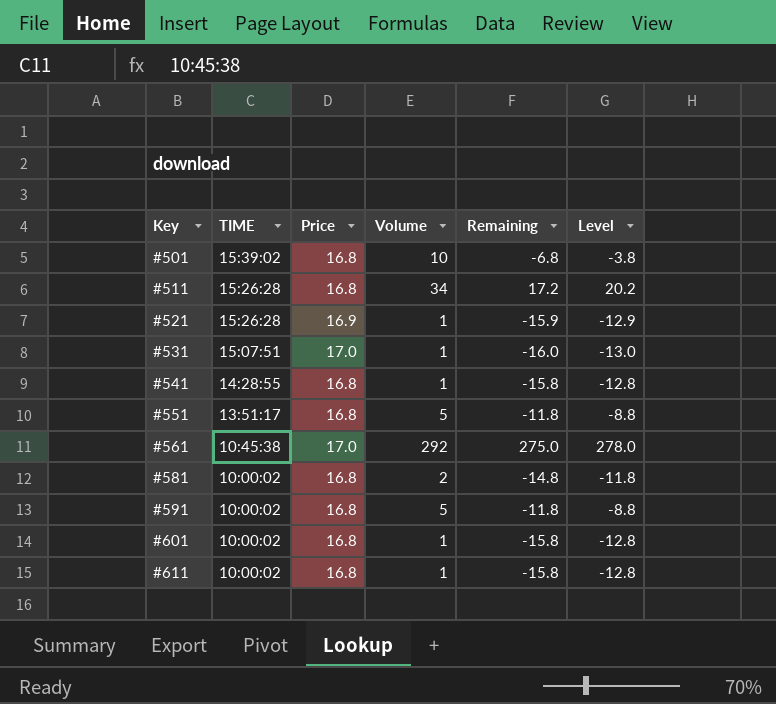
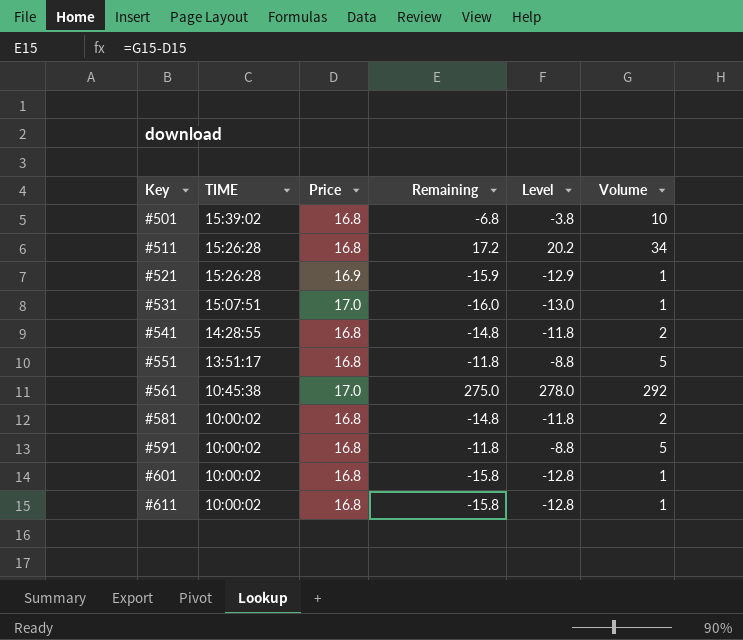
column Volume | position: 4 -> 6
#541 | Remaining: -15.8 -> -14.8
#541 | Level: -12.8 -> -11.8
#541 | Volume: 1 -> 2

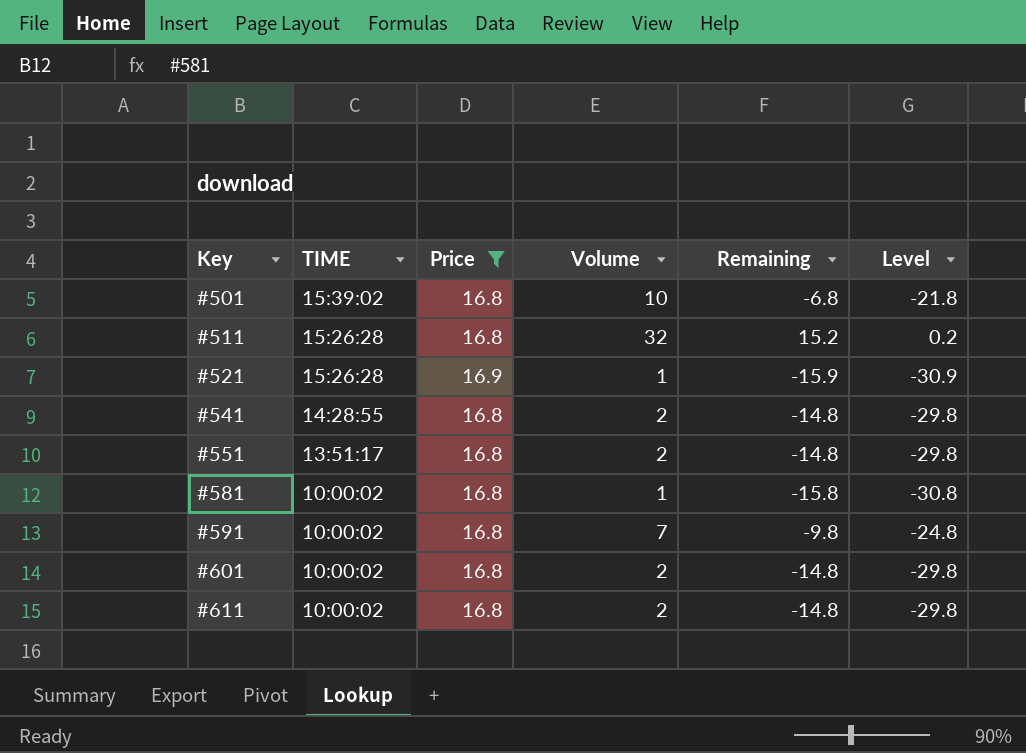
filter: none -> Price != 17.0
column Volume | position: 6 -> 4
column Level | formula: [Remaining] + 3 -> [Remaining] - 15
#511 | Volume: 34 -> 32
#511 | Remaining: 17.2 -> 15.2
#551 | Volume: 5 -> 2
#551 | Remaining: -11.8 -> -14.8
#581 | Volume: 2 -> 1
#581 | Remaining: -14.8 -> -15.8
#591 | Volume: 5 -> 7
#591 | Remaining: -11.8 -> -9.8
#601 | Volume: 1 -> 2
#601 | Remaining: -15.8 -> -14.8
#611 | Volume: 1 -> 2
#611 | Remaining: -15.8 -> -14.8

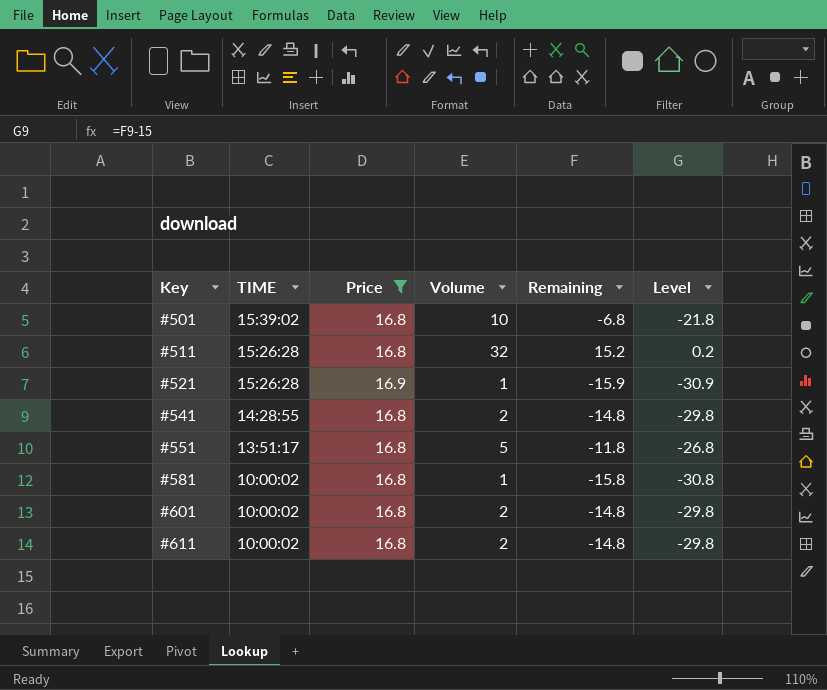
row #591: 10:00:02 | 16.8 | 7 | -9.8 | -24.8 -> none
#551 | Volume: 2 -> 5
#551 | Remaining: -14.8 -> -11.8
#551 | Level: -29.8 -> -26.8

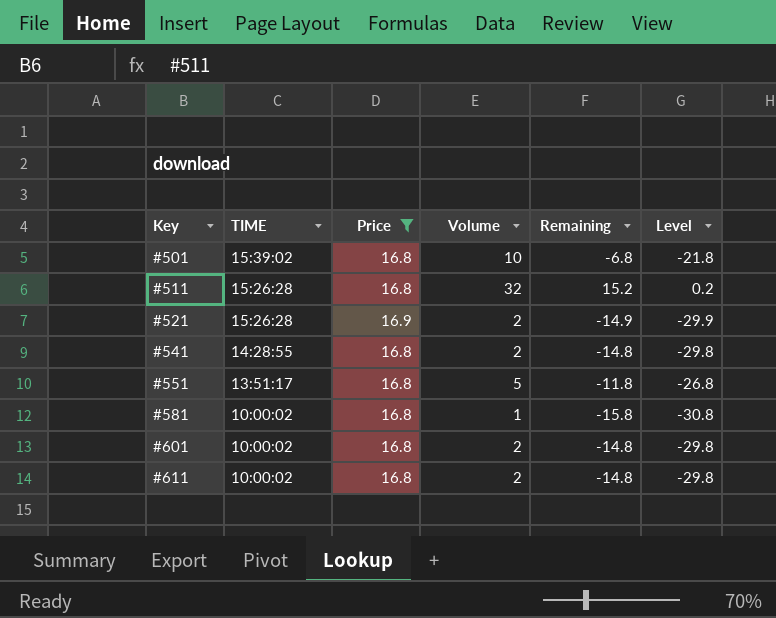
#521 | Volume: 1 -> 2
#521 | Remaining: -15.9 -> -14.9
#521 | Level: -30.9 -> -29.9

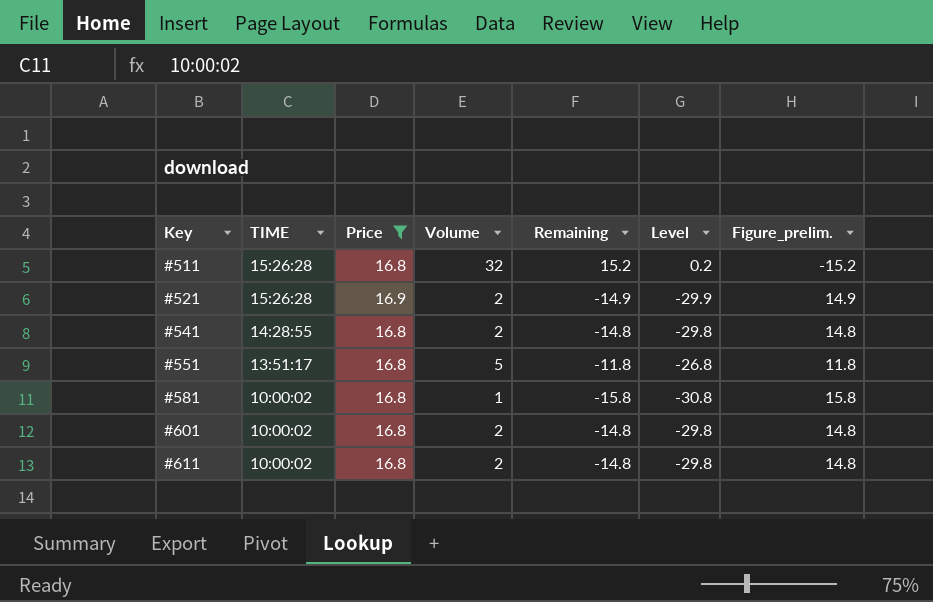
column Figure_prelim. | formula: none -> [Price] - [Volume]
row #501: 15:39:02 | 16.8 | 10 | -6.8 | -21.8 -> none

